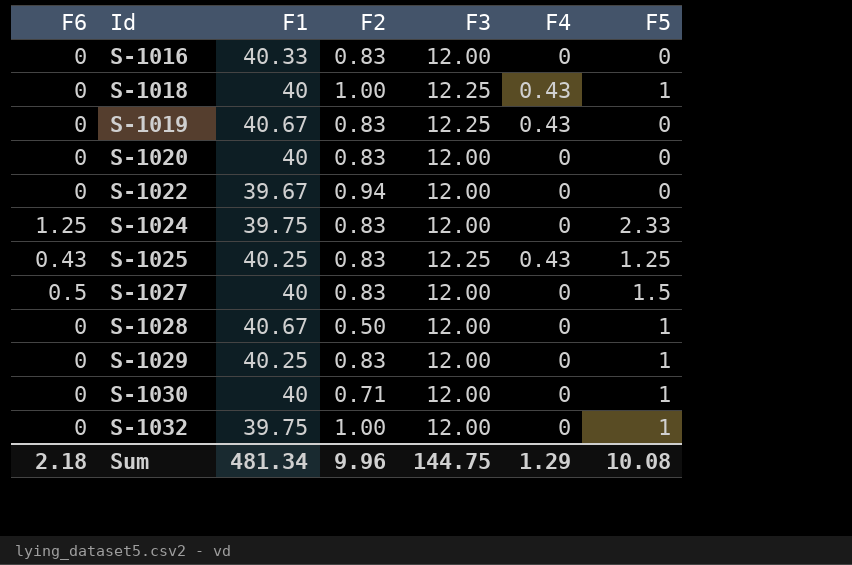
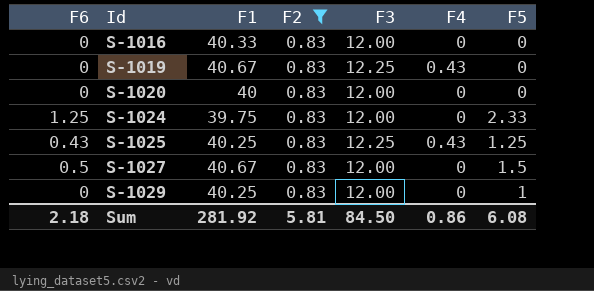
filter: none -> F2 = 0.83
S-1027 | F1: 40 -> 40.67
Sum | F1: 481.34 -> 281.92
Sum | F2: 9.96 -> 5.81
Sum | F3: 144.75 -> 84.50
Sum | F4: 1.29 -> 0.86
Sum | F5: 10.08 -> 6.08

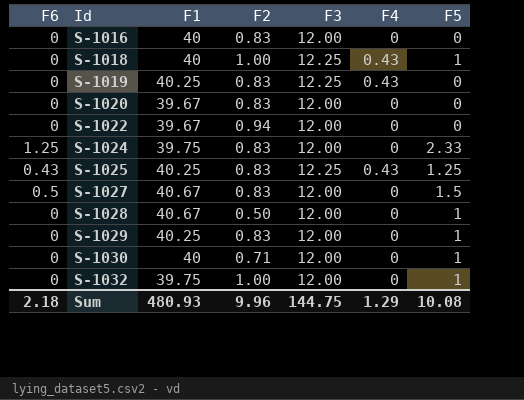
filter: F2 = 0.83 -> none
S-1016 | F1: 40.33 -> 40
S-1019 | F1: 40.67 -> 40.25
S-1020 | F1: 40 -> 39.67
Sum | F1: 281.92 -> 480.93
Sum | F2: 5.81 -> 9.96
Sum | F3: 84.50 -> 144.75
Sum | F4: 0.86 -> 1.29
Sum | F5: 6.08 -> 10.08

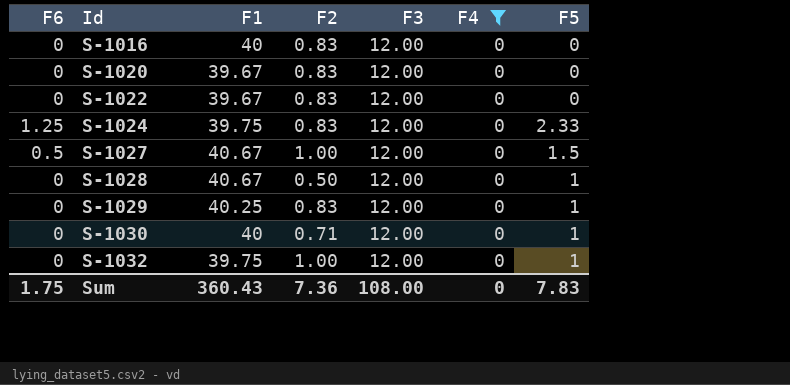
filter: none -> F4 = 0
S-1022 | F2: 0.94 -> 0.83
S-1027 | F2: 0.83 -> 1.00
Sum | F6: 2.18 -> 1.75
Sum | F1: 480.93 -> 360.43
Sum | F2: 9.96 -> 7.36
Sum | F3: 144.75 -> 108.00
Sum | F4: 1.29 -> 0
Sum | F5: 10.08 -> 7.83

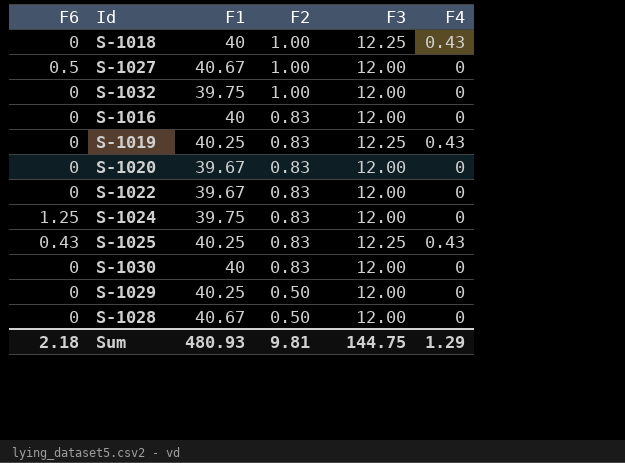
filter: F4 = 0 -> none
row order: Id ascending -> F2 descending
column F5 | position: 7 -> none
S-1030 | F2: 0.71 -> 0.83
S-1029 | F2: 0.83 -> 0.50
Sum | F6: 1.75 -> 2.18
Sum | F1: 360.43 -> 480.93
Sum | F2: 7.36 -> 9.81
Sum | F3: 108.00 -> 144.75
Sum | F4: 0 -> 1.29

